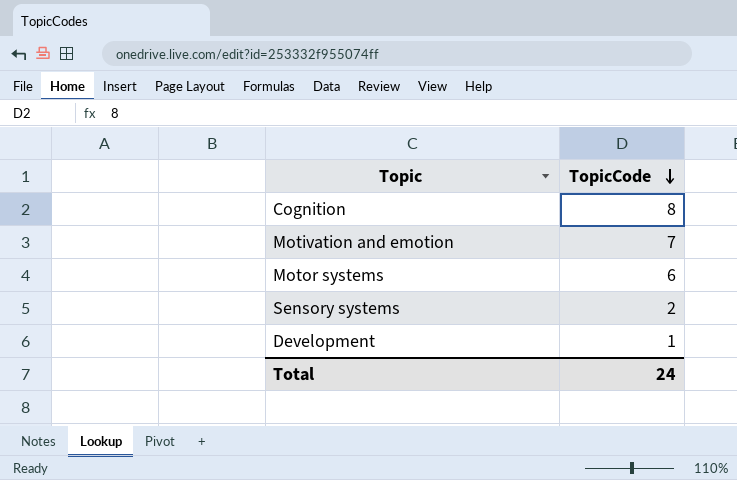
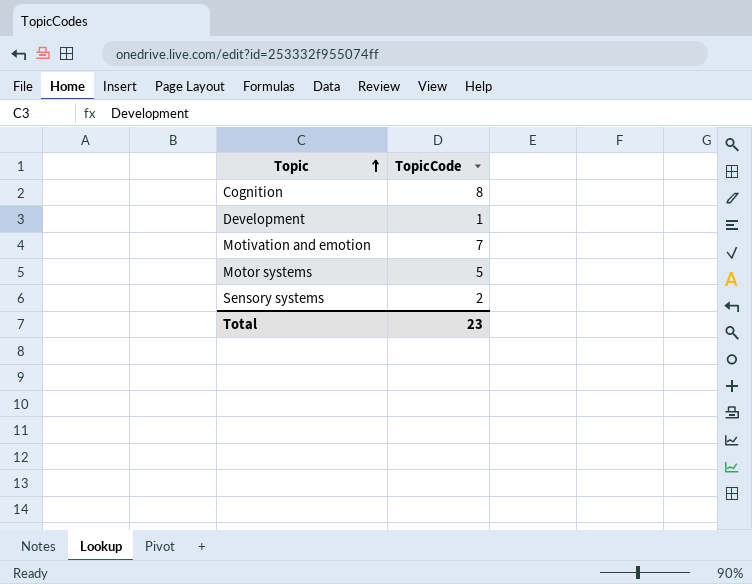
row order: TopicCode descending -> Topic ascending
Motor systems | TopicCode: 6 -> 5
Total | TopicCode: 24 -> 23

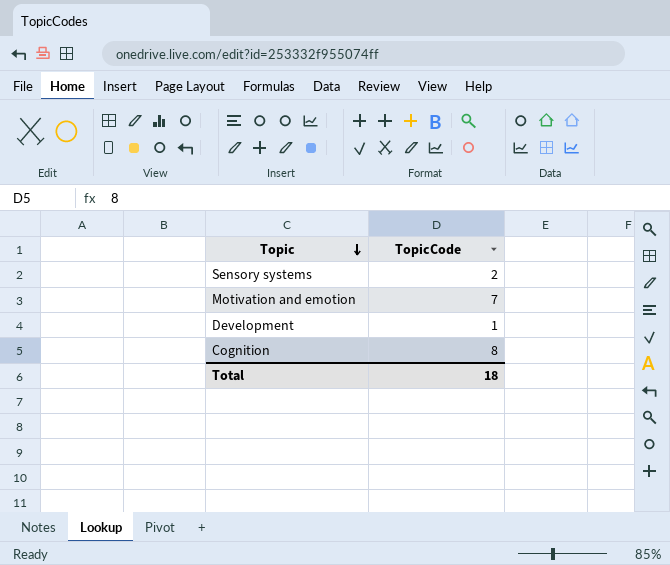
row order: Topic ascending -> Topic descending
row Motor systems: 5 -> none
Total | TopicCode: 23 -> 18

